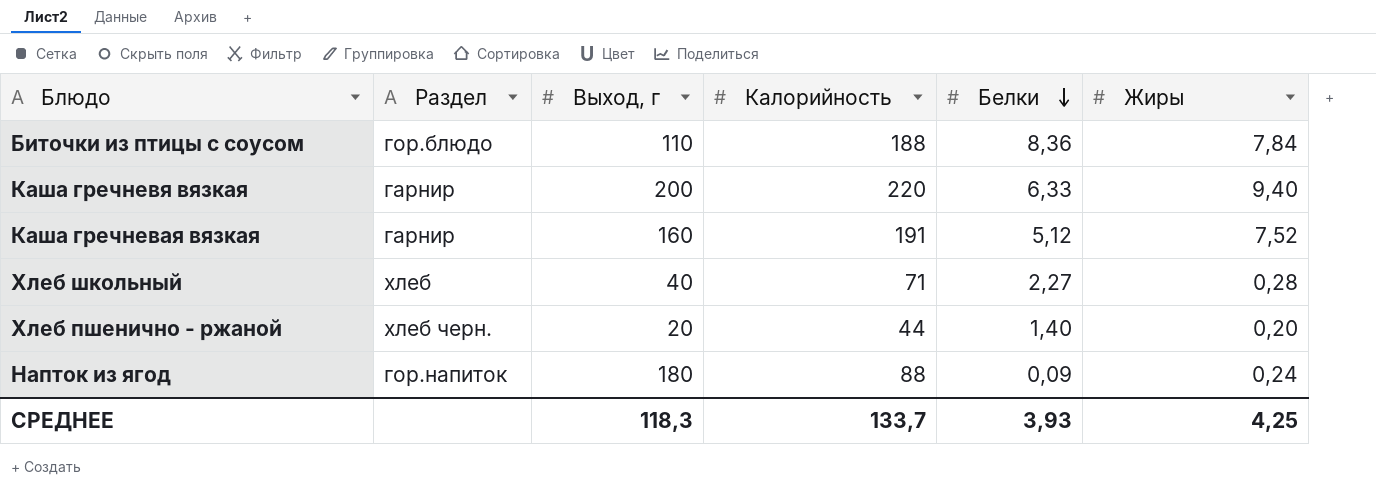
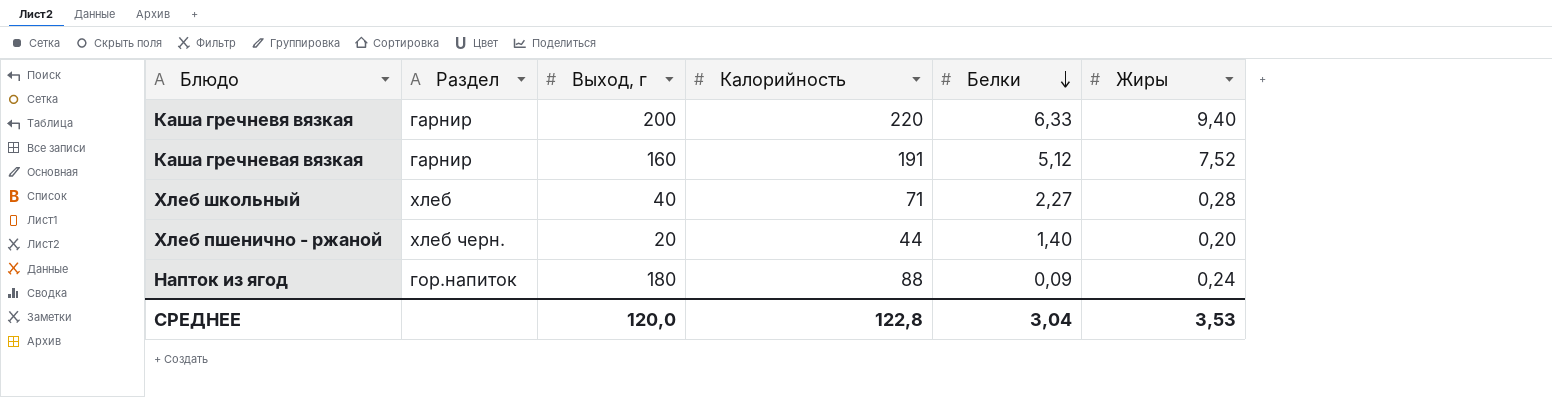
row Биточки из птицы с соусом: гор.блюдо | 110 | 188 | 8,36 | 7,84 -> none
СРЕДНЕЕ | Выход, г: 118,3 -> 120,0
СРЕДНЕЕ | Калорийность: 133,7 -> 122,8
СРЕДНЕЕ | Белки: 3,93 -> 3,04
СРЕДНЕЕ | Жиры: 4,25 -> 3,53

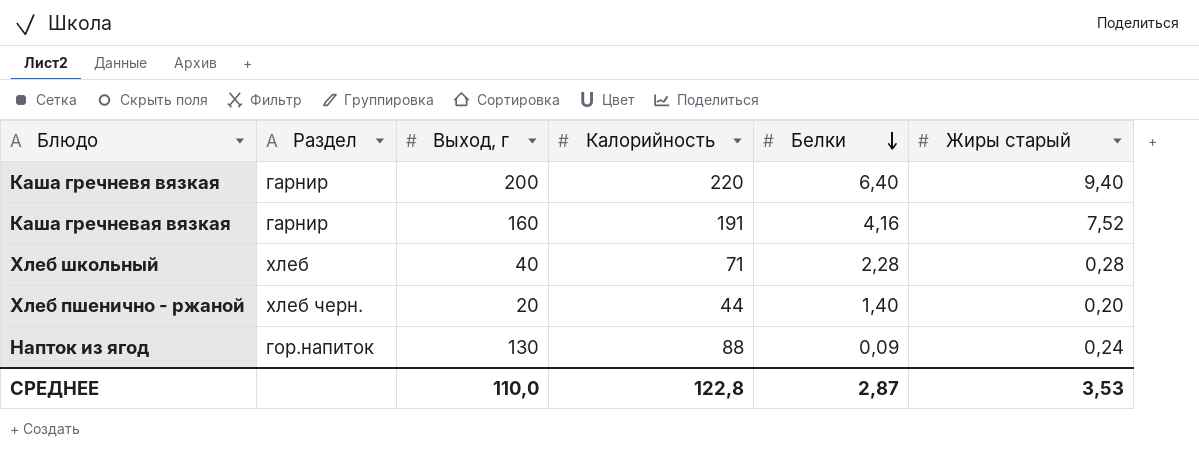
column name: Жиры -> Жиры старый
Каша гречневя вязкая | Белки: 6,33 -> 6,40
Каша гречневая вязкая | Белки: 5,12 -> 4,16
Хлеб школьный | Белки: 2,27 -> 2,28
Напток из ягод | Выход, г: 180 -> 130
СРЕДНЕЕ | Выход, г: 120,0 -> 110,0
СРЕДНЕЕ | Белки: 3,04 -> 2,87

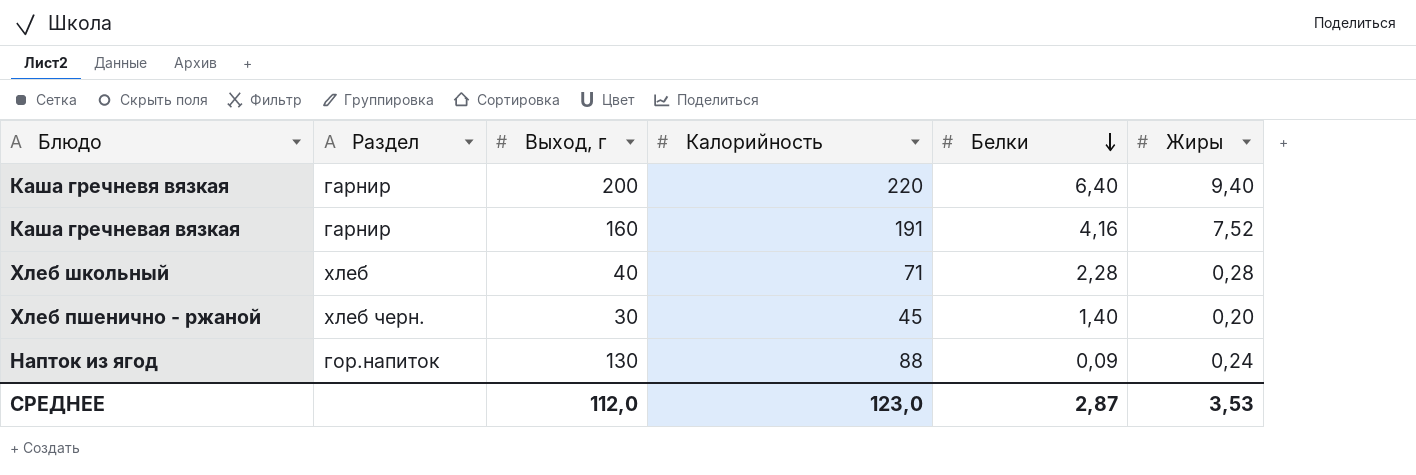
column name: Жиры старый -> Жиры
Хлеб пшенично - ржаной | Выход, г: 20 -> 30
Хлеб пшенично - ржаной | Калорийность: 44 -> 45
СРЕДНЕЕ | Выход, г: 110,0 -> 112,0
СРЕДНЕЕ | Калорийность: 122,8 -> 123,0

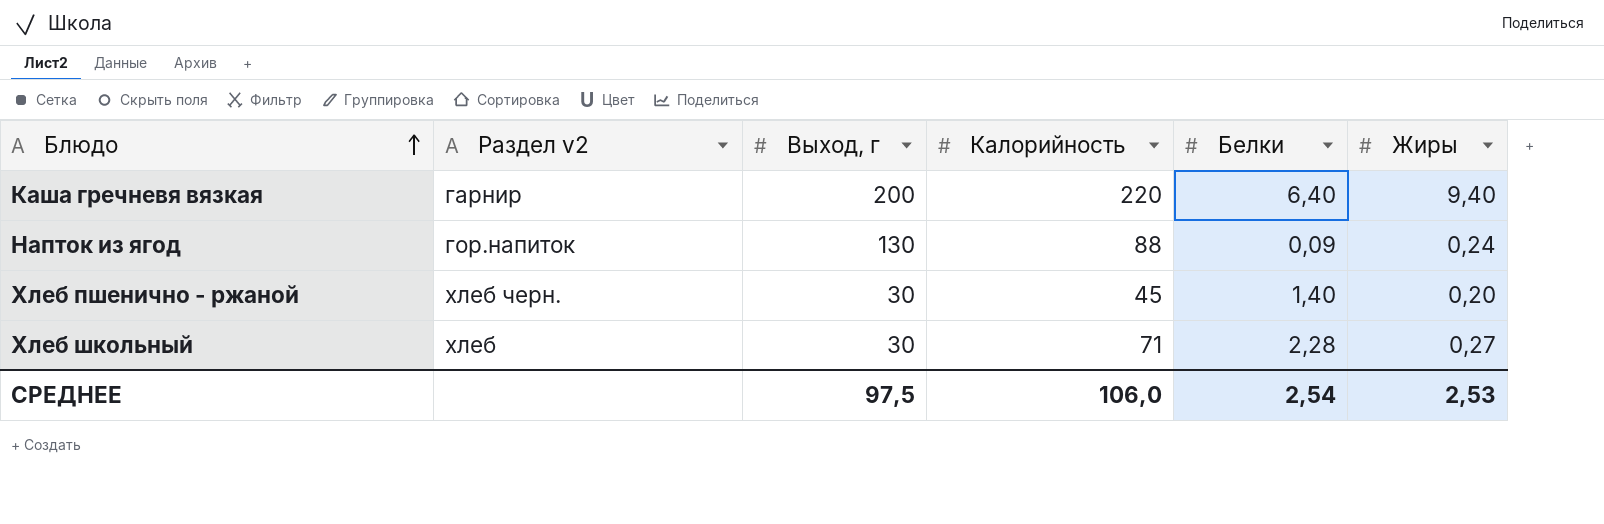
row order: Белки descending -> Блюдо ascending
column name: Раздел -> Раздел v2
row Каша гречневая вязкая: гарнир | 160 | 191 | 4,16 | 7,52 -> none
Хлеб школьный | Выход, г: 40 -> 30
Хлеб школьный | Жиры: 0,28 -> 0,27
СРЕДНЕЕ | Выход, г: 112,0 -> 97,5
СРЕДНЕЕ | Калорийность: 123,0 -> 106,0
СРЕДНЕЕ | Белки: 2,87 -> 2,54
СРЕДНЕЕ | Жиры: 3,53 -> 2,53

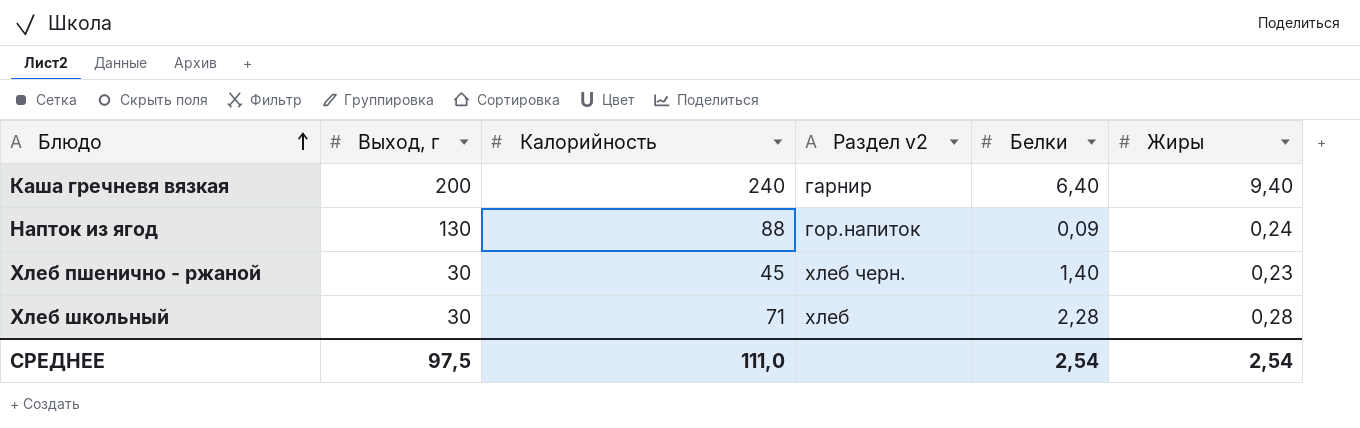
column Раздел v2 | position: 2 -> 4
Каша гречневя вязкая | Калорийность: 220 -> 240
Хлеб пшенично - ржаной | Жиры: 0,20 -> 0,23
Хлеб школьный | Жиры: 0,27 -> 0,28
СРЕДНЕЕ | Калорийность: 106,0 -> 111,0
СРЕДНЕЕ | Жиры: 2,53 -> 2,54

